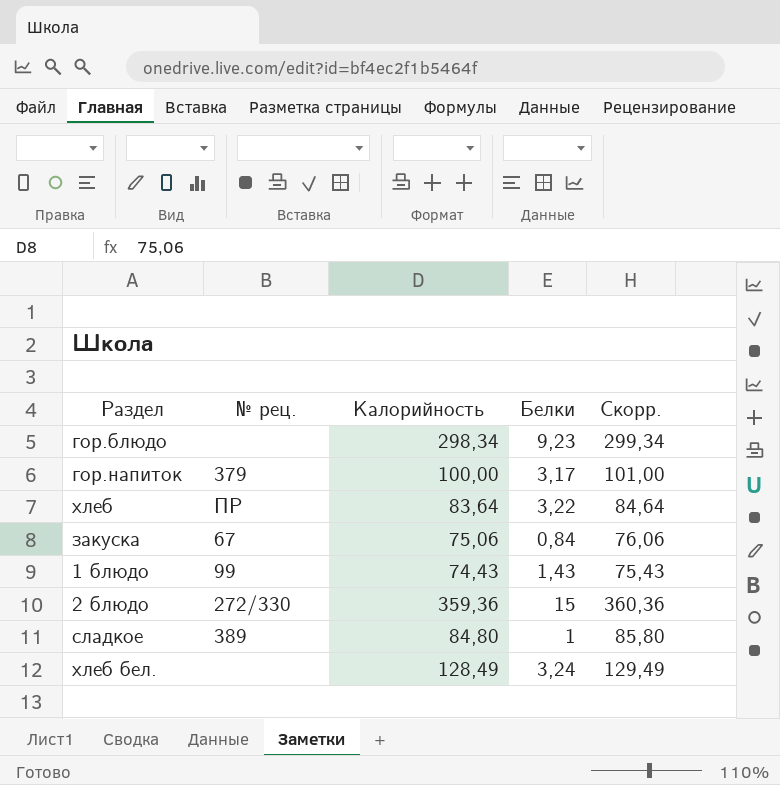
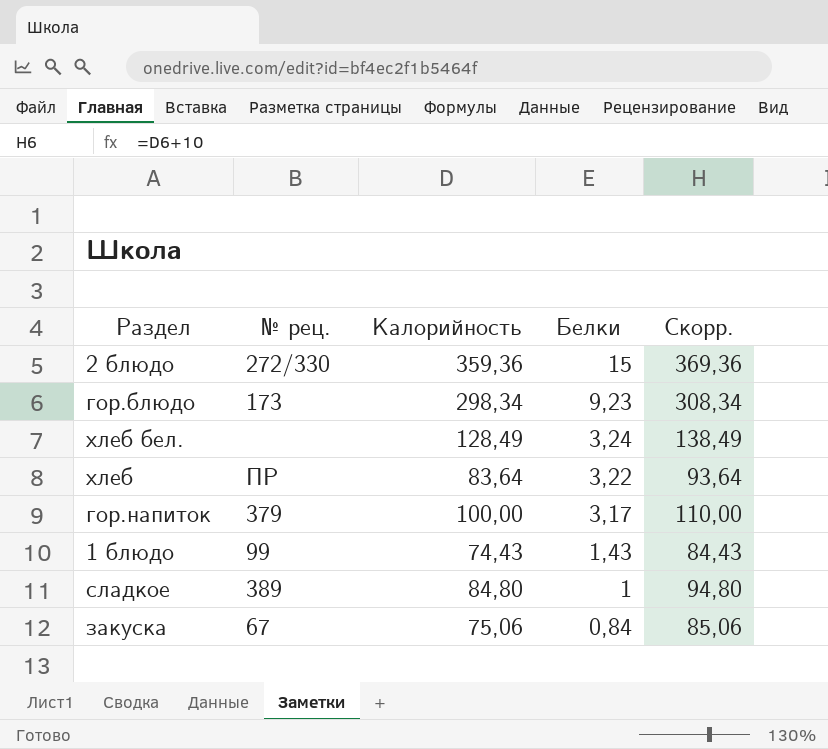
row order: none -> Белки descending
column Скорр. | formula: [Калорийность] + 1 -> [Калорийность] + 10
гор.блюдо | № рец.: none -> 173

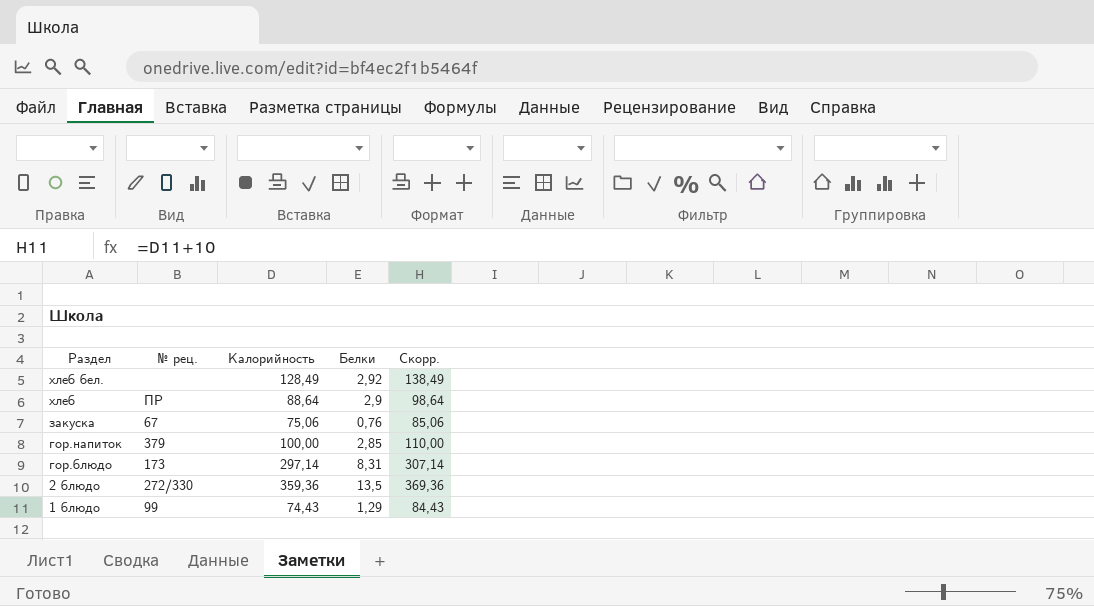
row order: Белки descending -> Раздел descending
row сладкое: 389 | 84,80 | 1 | 94,80 -> none
хлеб бел. | Белки: 3,24 -> 2,92
хлеб | Калорийность: 83,64 -> 88,64
хлеб | Белки: 3,22 -> 2,9
хлеб | Скорр.: 93,64 -> 98,64
закуска | Белки: 0,84 -> 0,76
гор.напиток | Белки: 3,17 -> 2,85
гор.блюдо | Калорийность: 298,34 -> 297,14
гор.блюдо | Белки: 9,23 -> 8,31
гор.блюдо | Скорр.: 308,34 -> 307,14
2 блюдо | Белки: 15 -> 13,5
1 блюдо | Белки: 1,43 -> 1,29

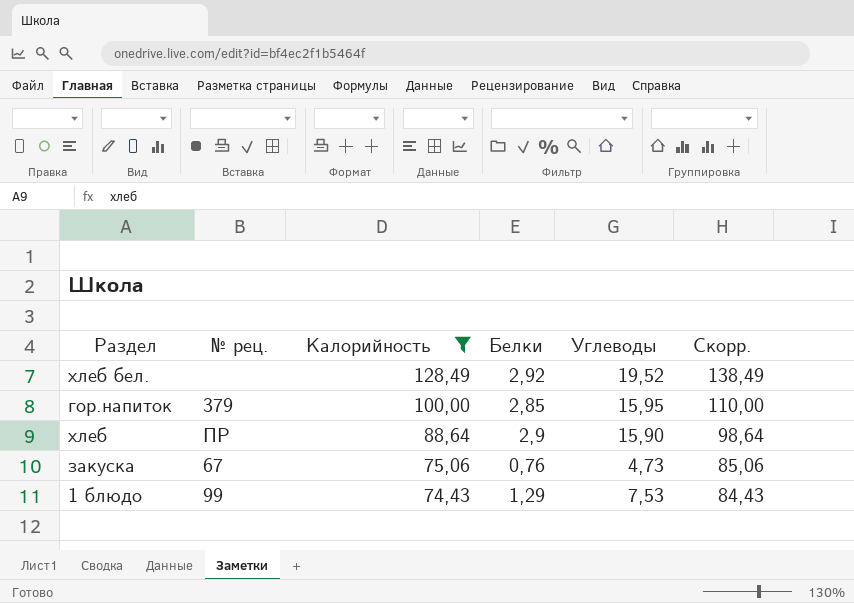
filter: none -> Калорийность <= 128,49
row order: Раздел descending -> Калорийность descending
column Углеводы | position: none -> 5

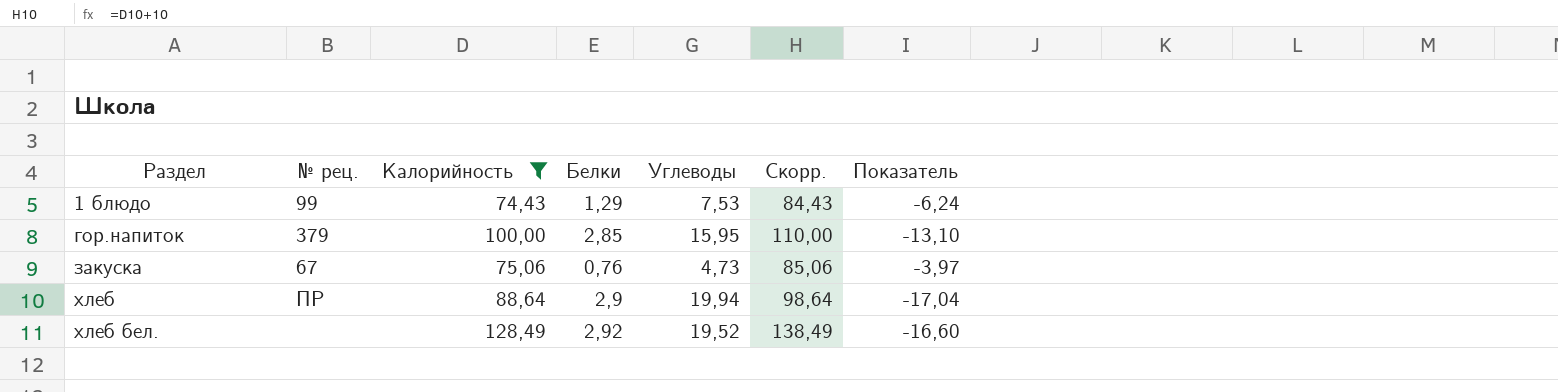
row order: Калорийность descending -> Раздел ascending
column Показатель | formula: none -> [Белки] - [Углеводы]
хлеб | Углеводы: 15,90 -> 19,94

